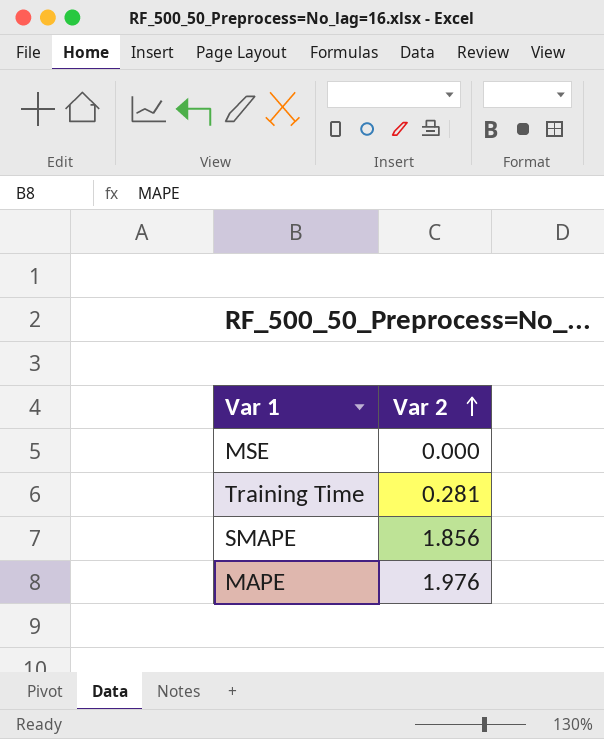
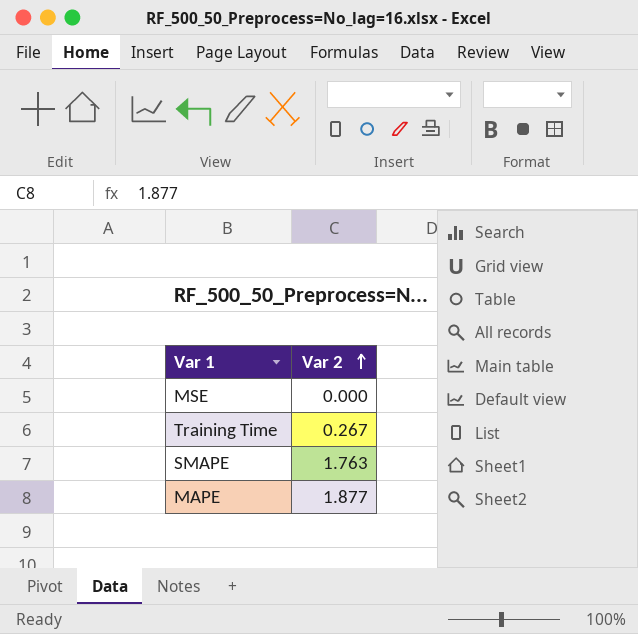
Training Time | Var 2: 0.281 -> 0.267
SMAPE | Var 2: 1.856 -> 1.763
MAPE | Var 2: 1.976 -> 1.877

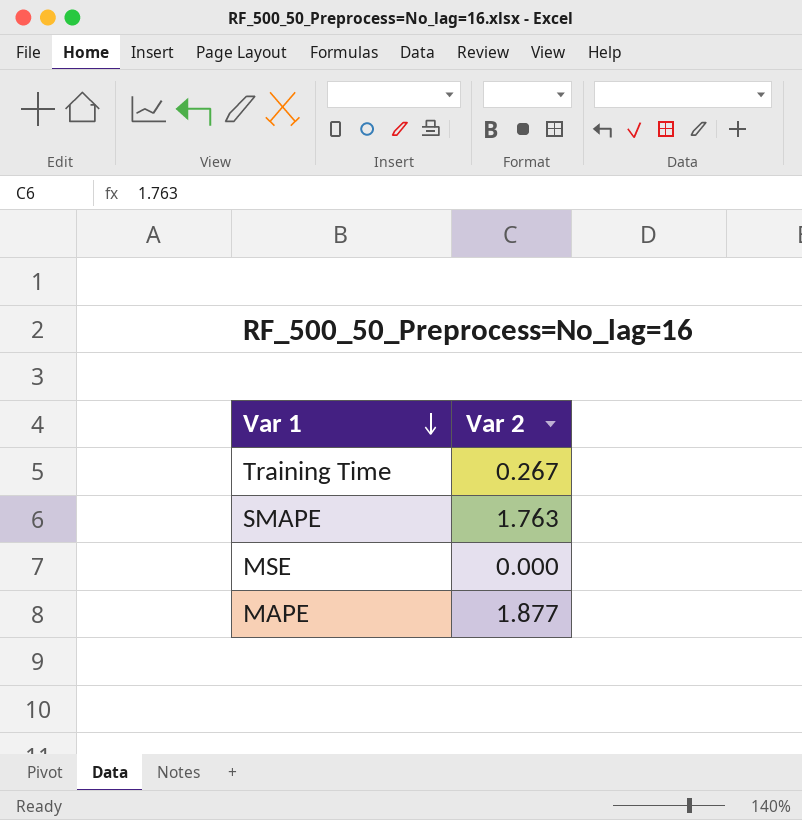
row order: Var 2 ascending -> Var 1 descending

